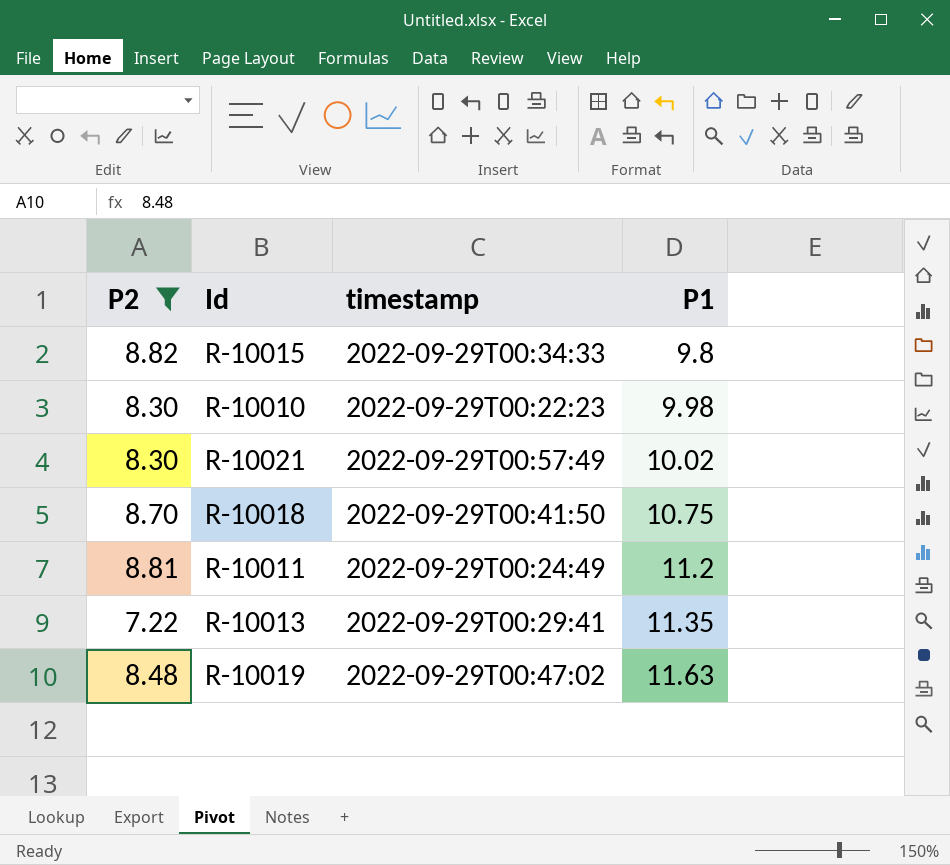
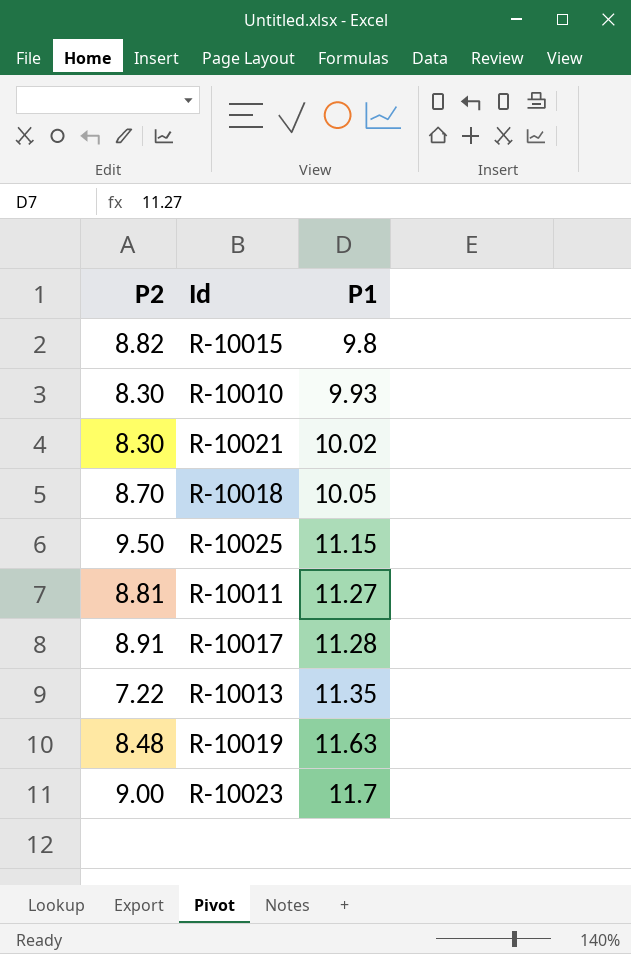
filter: P2 <= 8.82 -> none
column timestamp | position: 3 -> none
R-10010 | P1: 9.98 -> 9.93
R-10018 | P1: 10.75 -> 10.05
R-10011 | P1: 11.2 -> 11.27

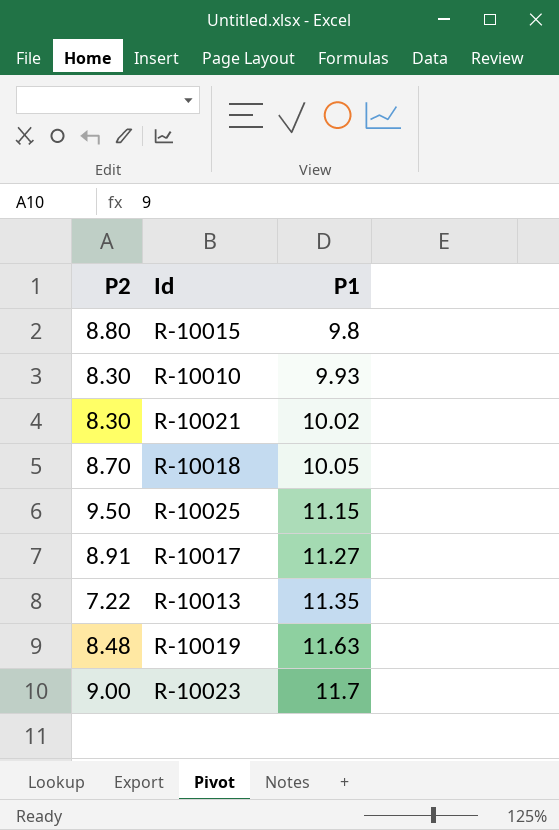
row R-10011: 8.81 | 11.27 -> none
R-10015 | P2: 8.82 -> 8.80
R-10017 | P1: 11.28 -> 11.27

